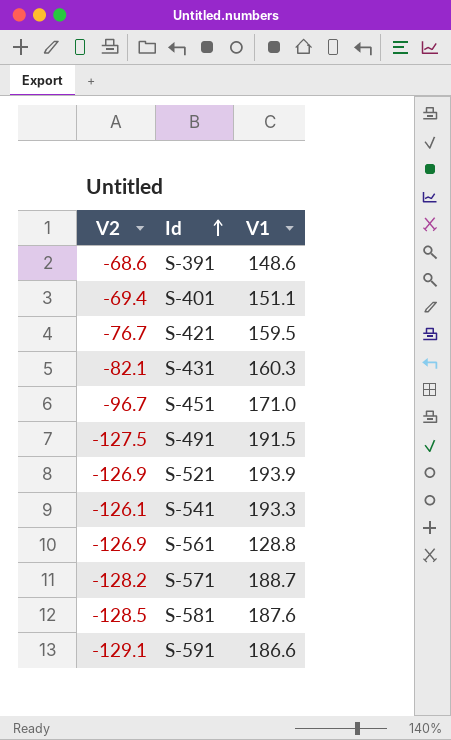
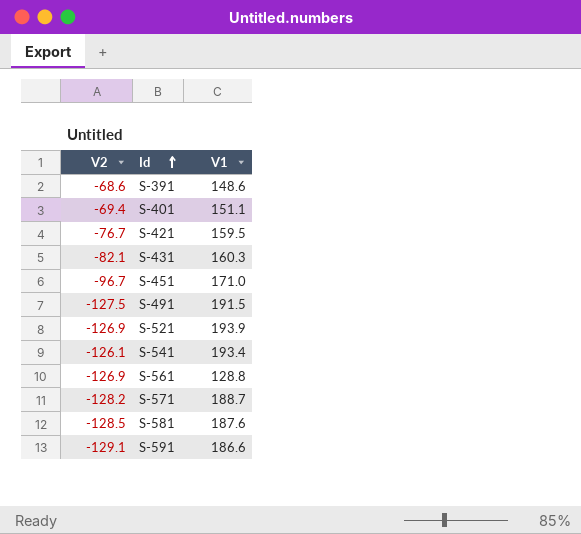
S-541 | V1: 193.3 -> 193.4

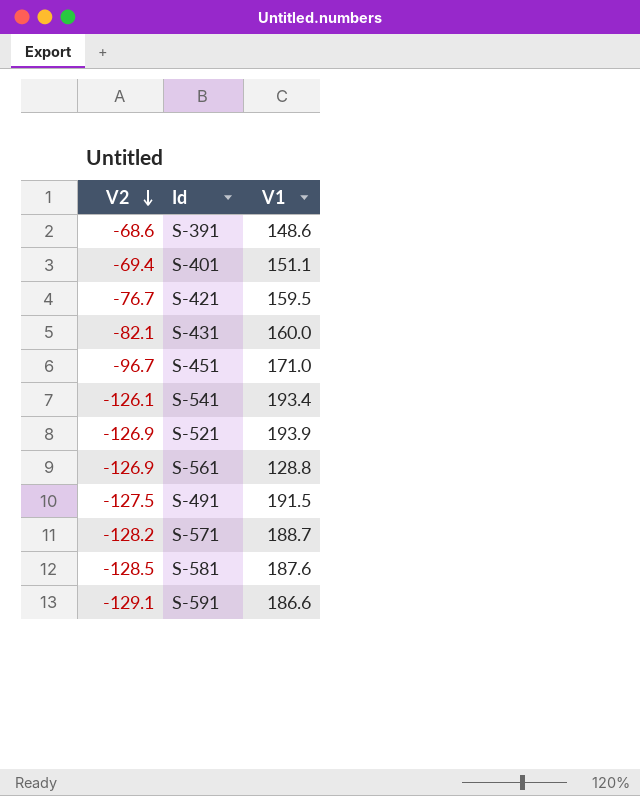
row order: Id ascending -> V2 descending
S-431 | V1: 160.3 -> 160.0

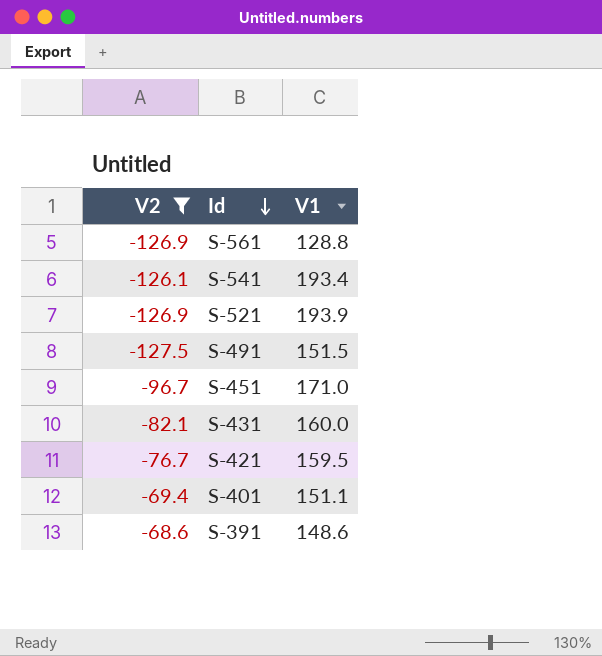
filter: none -> V2 >= -127.5
row order: V2 descending -> Id descending
S-491 | V1: 191.5 -> 151.5

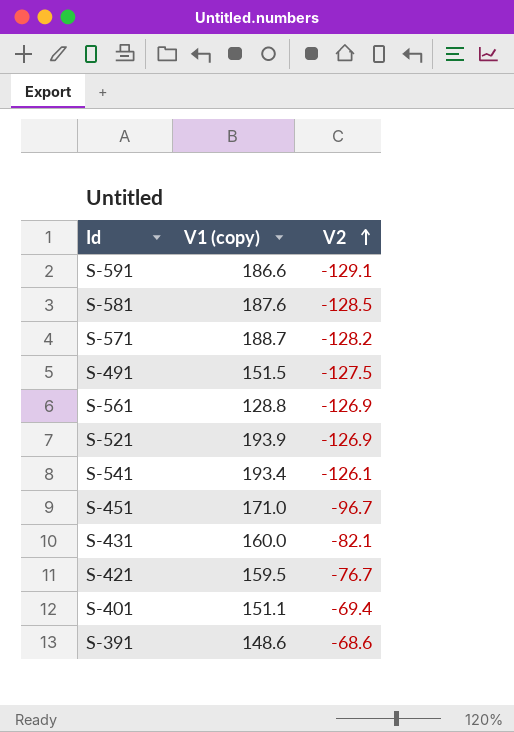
filter: V2 >= -127.5 -> none
row order: Id descending -> V2 ascending
column name: V1 -> V1 (copy)
column V2 | position: 1 -> 3

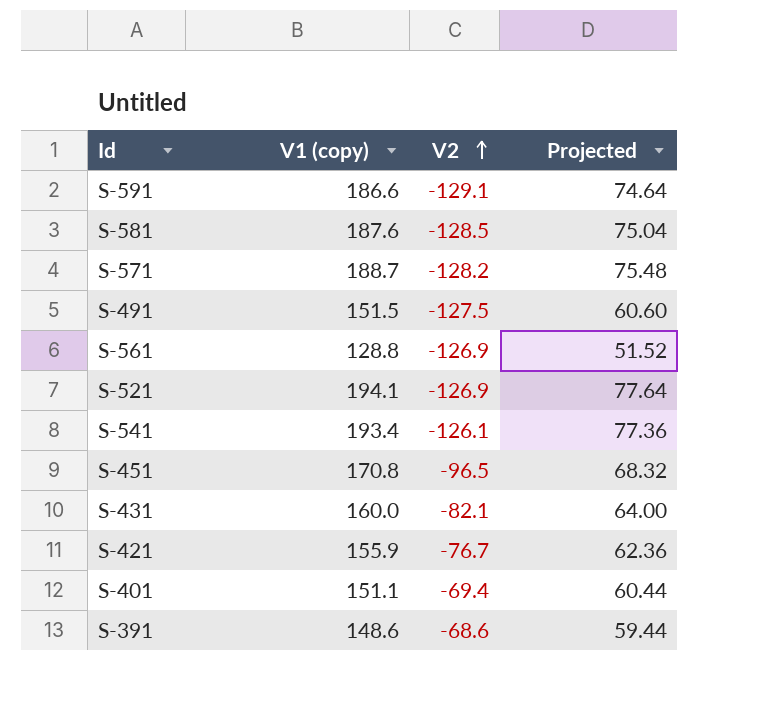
column Projected | formula: none -> [V1 (copy)] * 0.4
S-521 | V1 (copy): 193.9 -> 194.1
S-451 | V1 (copy): 171.0 -> 170.8
S-451 | V2: -96.7 -> -96.5
S-421 | V1 (copy): 159.5 -> 155.9

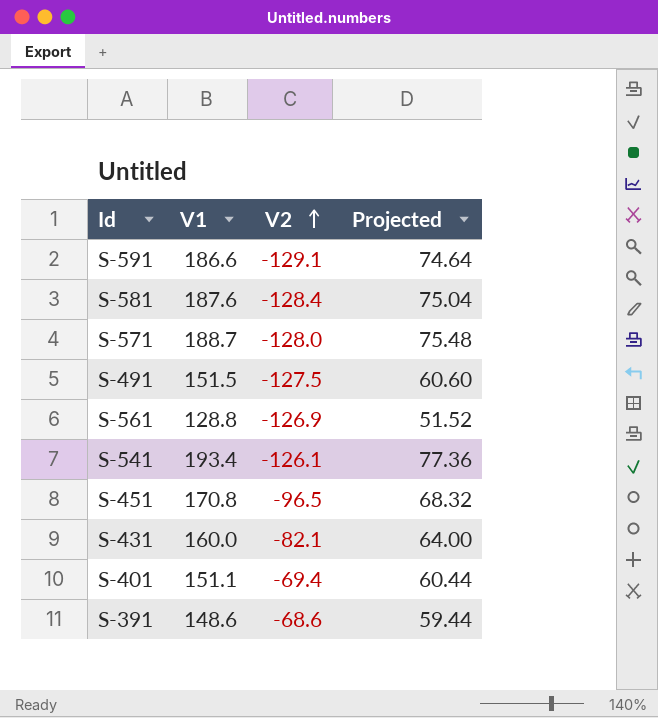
column name: V1 (copy) -> V1
row S-521: 194.1 | -126.9 | 77.64 -> none
row S-421: 155.9 | -76.7 | 62.36 -> none
S-581 | V2: -128.5 -> -128.4
S-571 | V2: -128.2 -> -128.0

